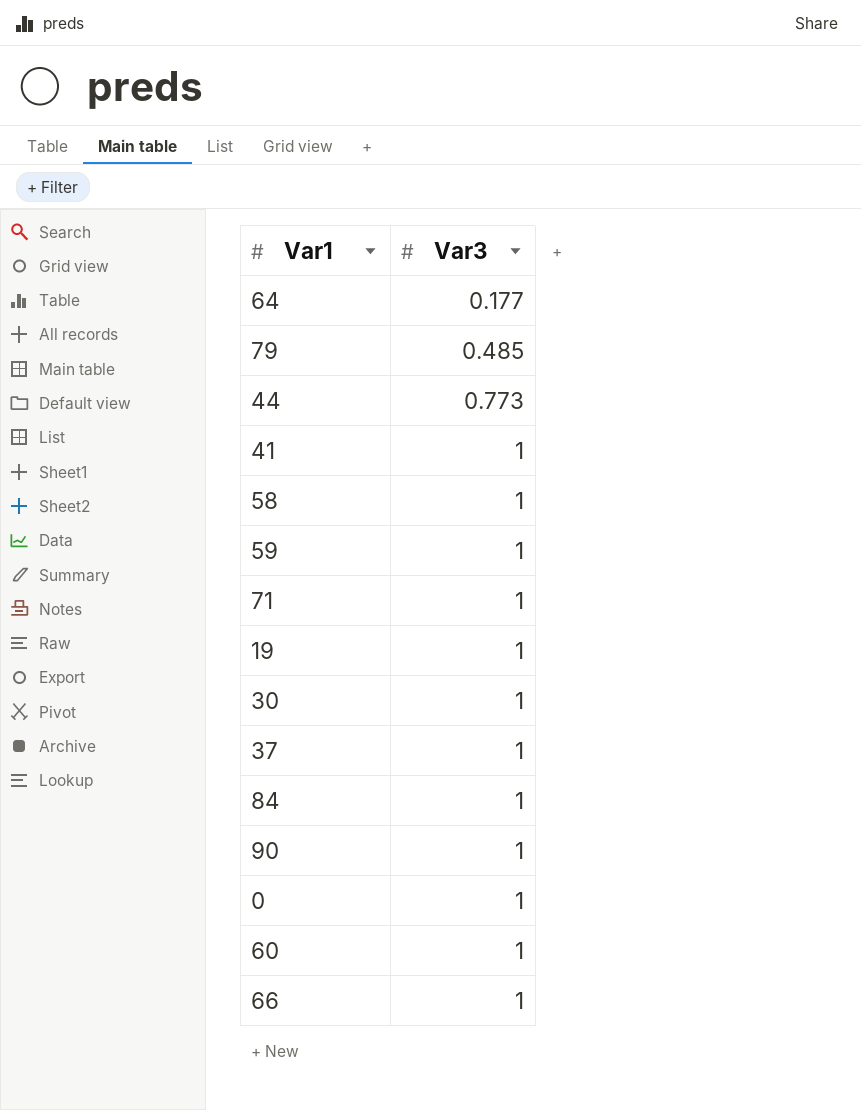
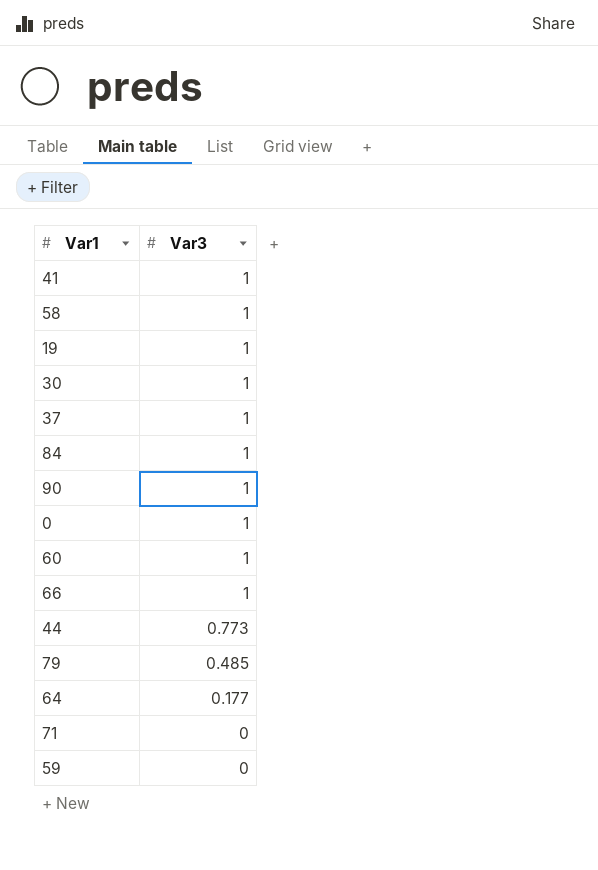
row order: Var3 ascending -> Var3 descending
71 | Var3: 1 -> 0
59 | Var3: 1 -> 0

